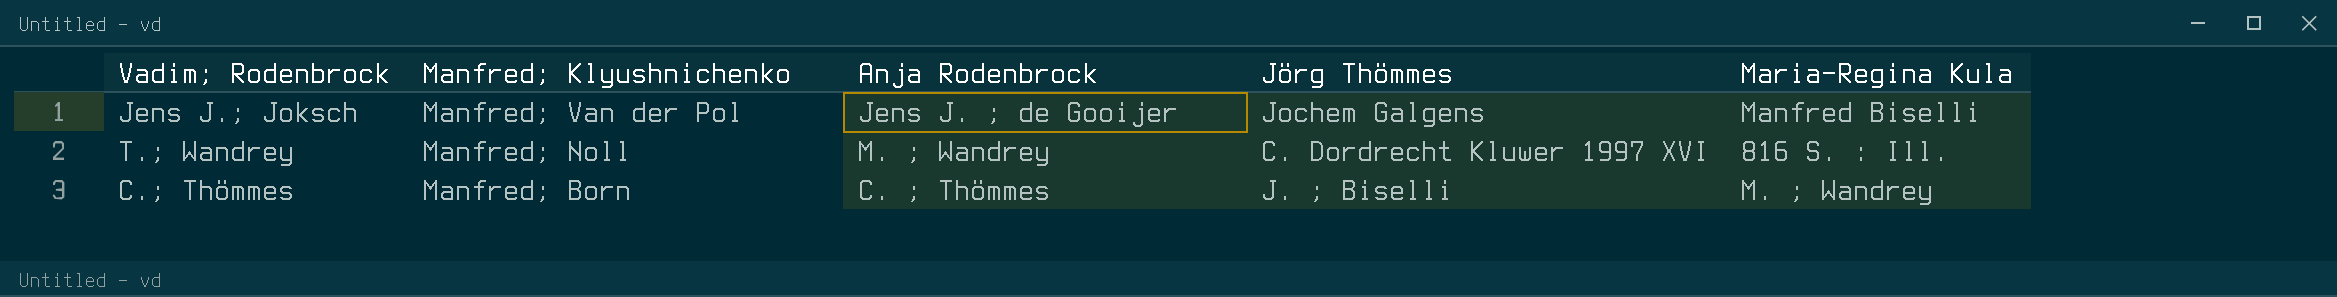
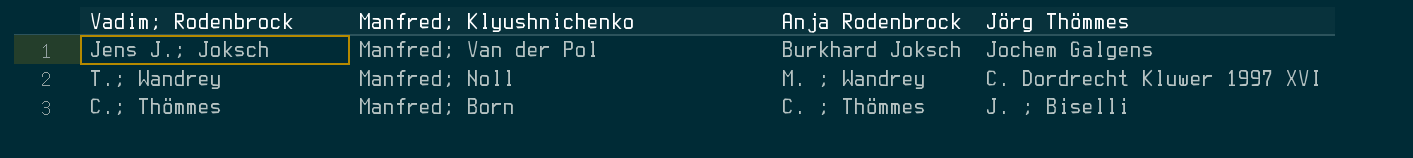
column Maria-Regina Kula | position: 5 -> none
Jens J.; Joksch | Anja Rodenbrock: Jens J. ; de Gooijer -> Burkhard Joksch

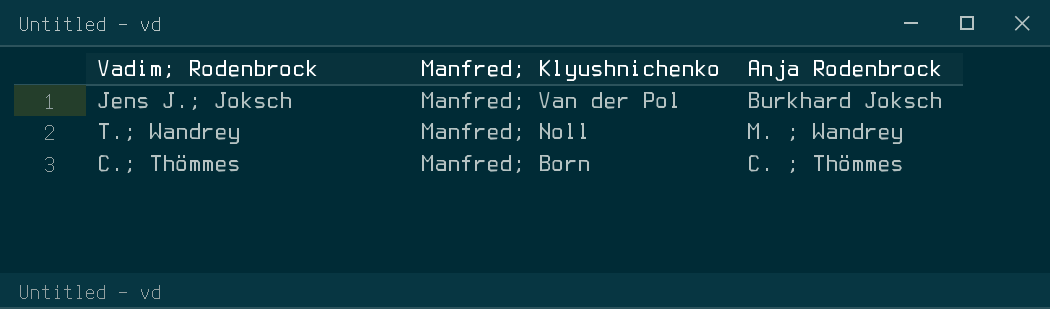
column Jörg Thömmes | position: 4 -> none

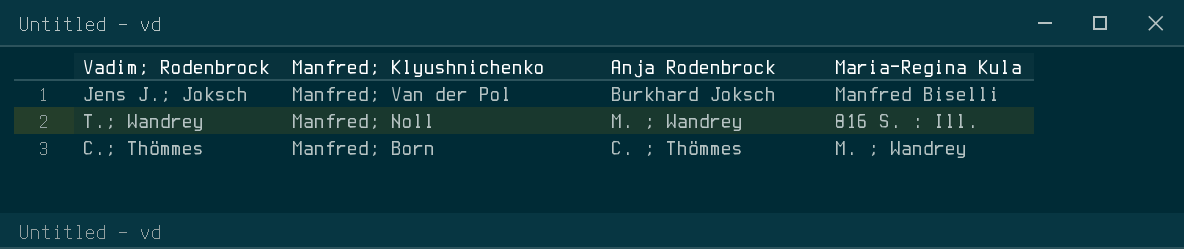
column Maria-Regina Kula | position: none -> 4

